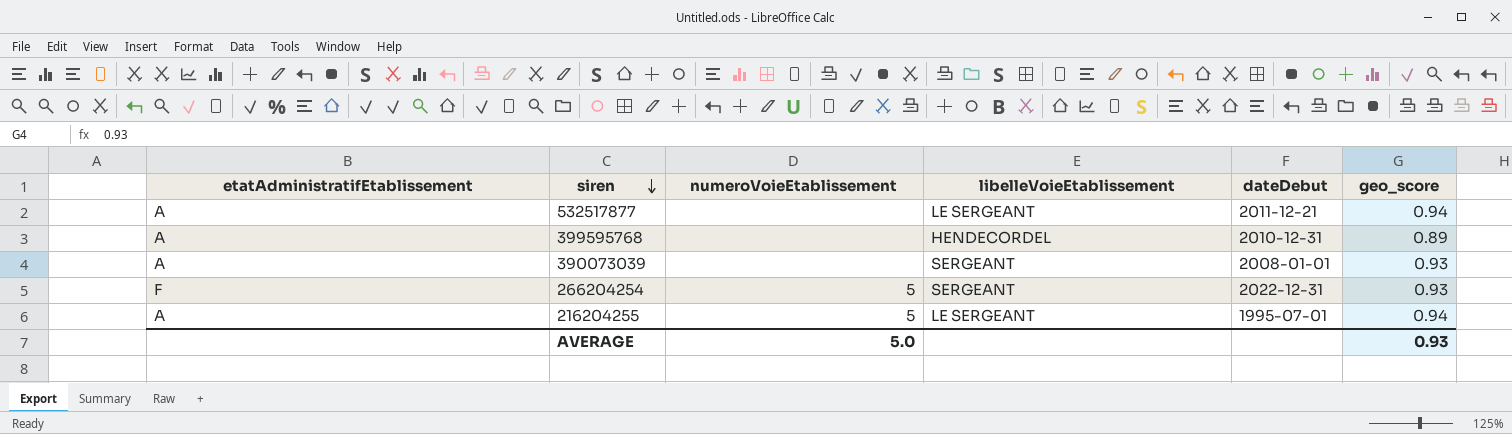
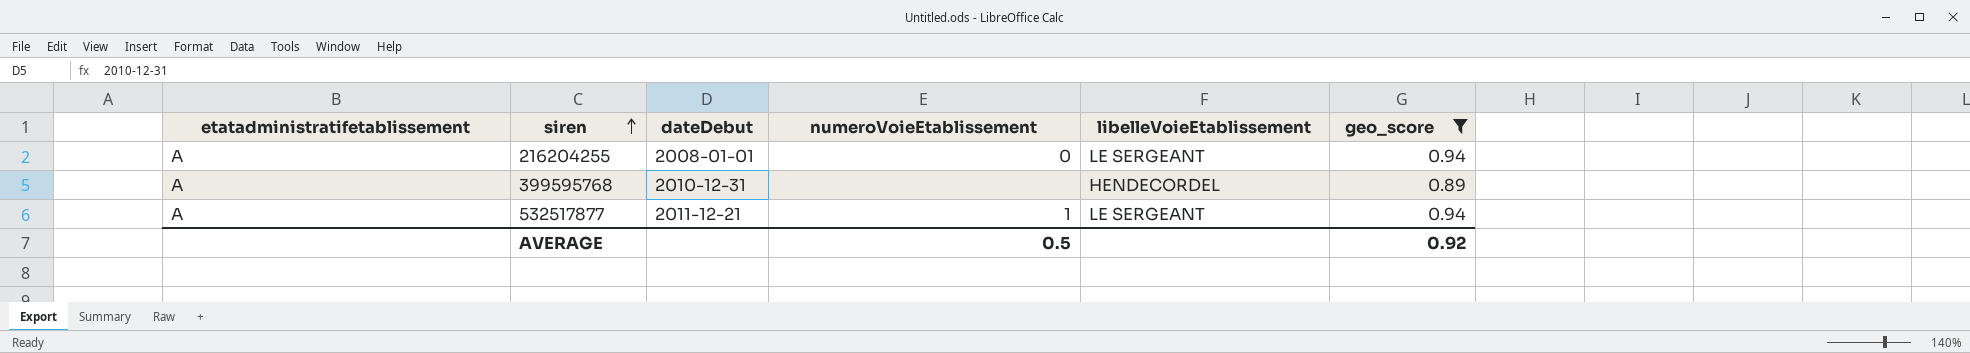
filter: none -> geo_score != 0.93
row order: siren descending -> siren ascending
column name: etatAdministratifEtablissement -> etatadministratifetablissement
column dateDebut | position: 5 -> 3
216204255 | dateDebut: 1995-07-01 -> 2008-01-01
216204255 | numeroVoieEtablissement: 5 -> 0
532517877 | numeroVoieEtablissement: none -> 1
AVERAGE | numeroVoieEtablissement: 5.0 -> 0.5
AVERAGE | geo_score: 0.93 -> 0.92

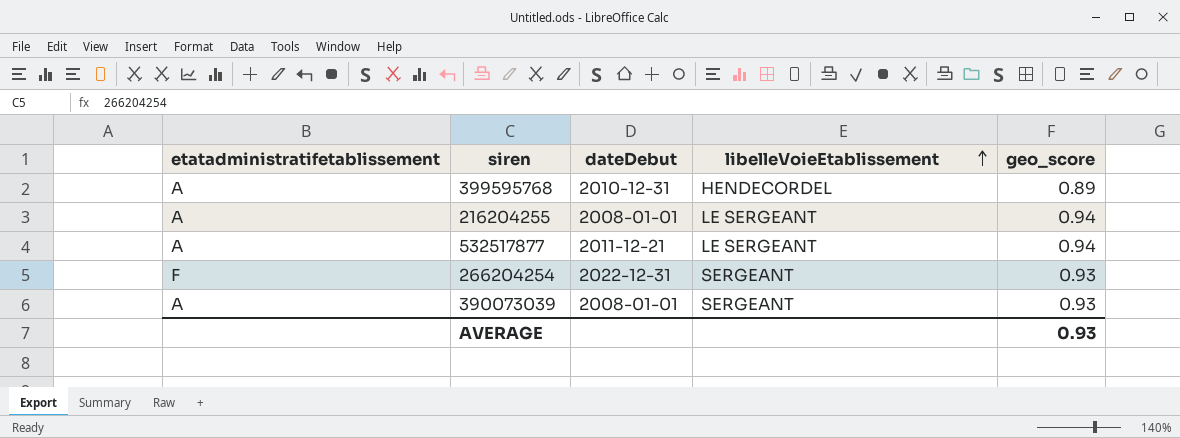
filter: geo_score != 0.93 -> none
row order: siren ascending -> libelleVoieEtablissement ascending
column numeroVoieEtablissement | position: 4 -> none
AVERAGE | geo_score: 0.92 -> 0.93

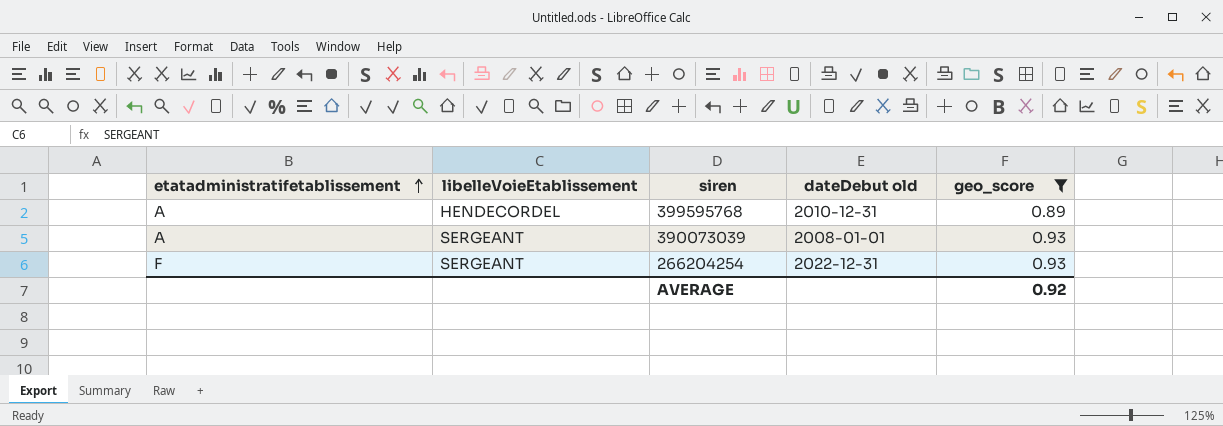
filter: none -> geo_score != 0.94
row order: libelleVoieEtablissement ascending -> etatadministratifetablissement ascending
column libelleVoieEtablissement | position: 4 -> 2
column name: dateDebut -> dateDebut old
AVERAGE | geo_score: 0.93 -> 0.92

